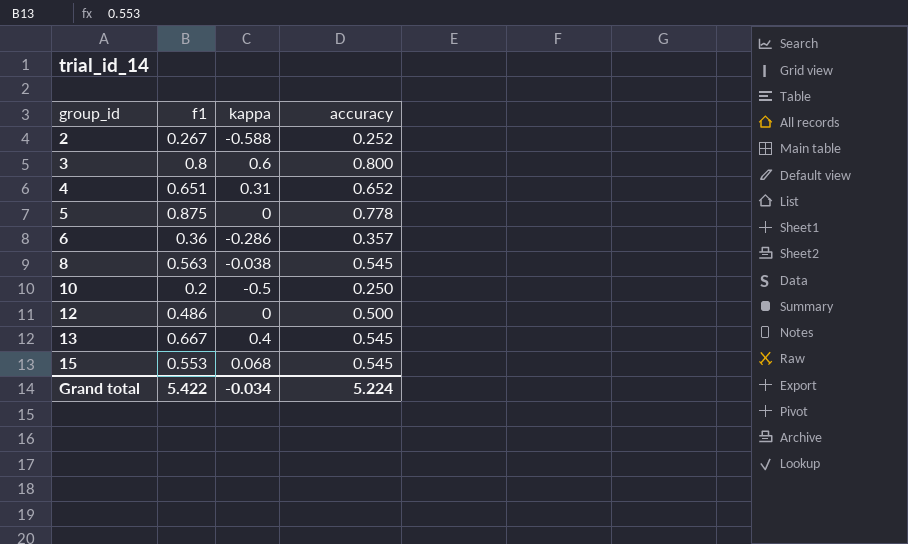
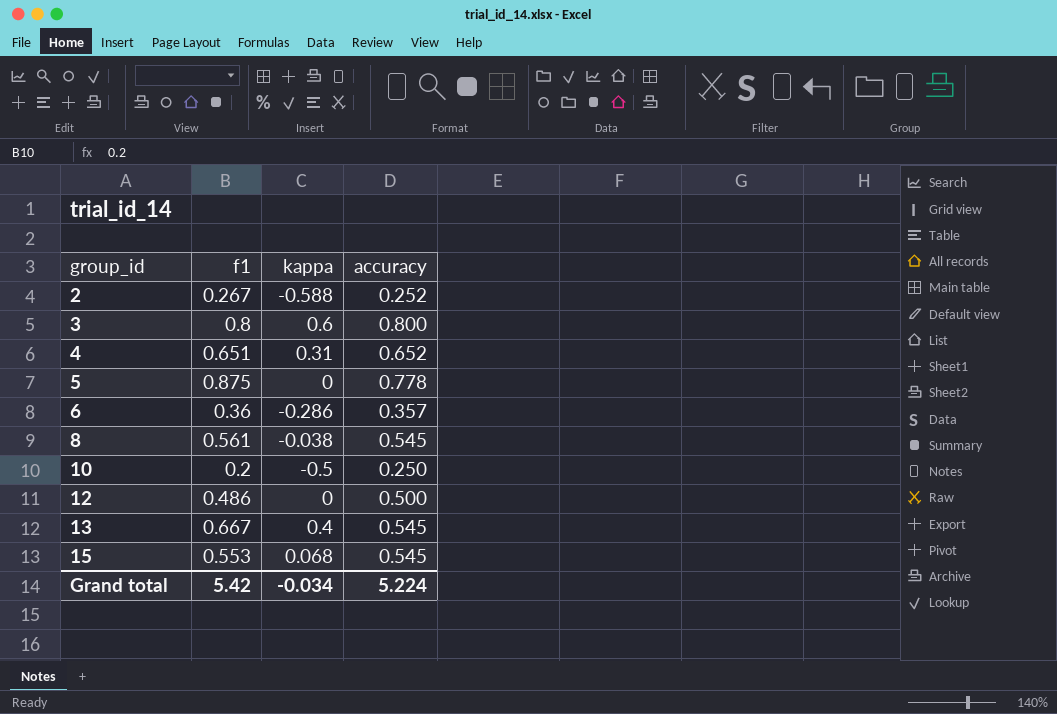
8 | f1: 0.563 -> 0.561
Grand total | f1: 5.422 -> 5.42

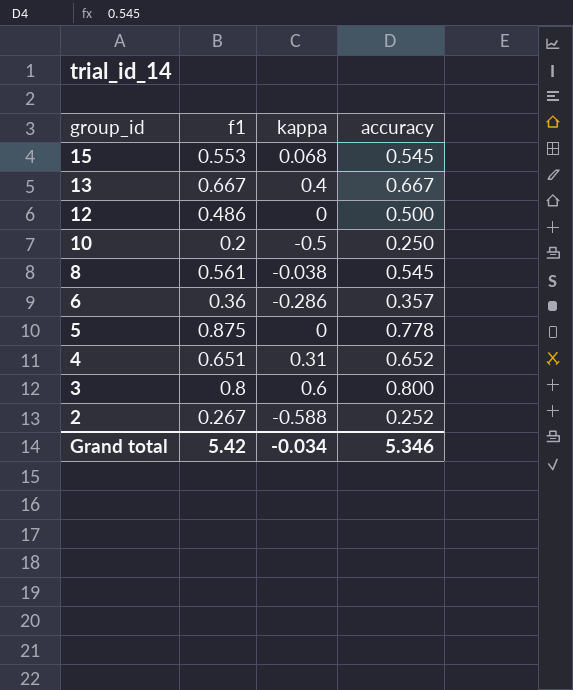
row order: group_id ascending -> group_id descending
13 | accuracy: 0.545 -> 0.667
Grand total | accuracy: 5.224 -> 5.346

